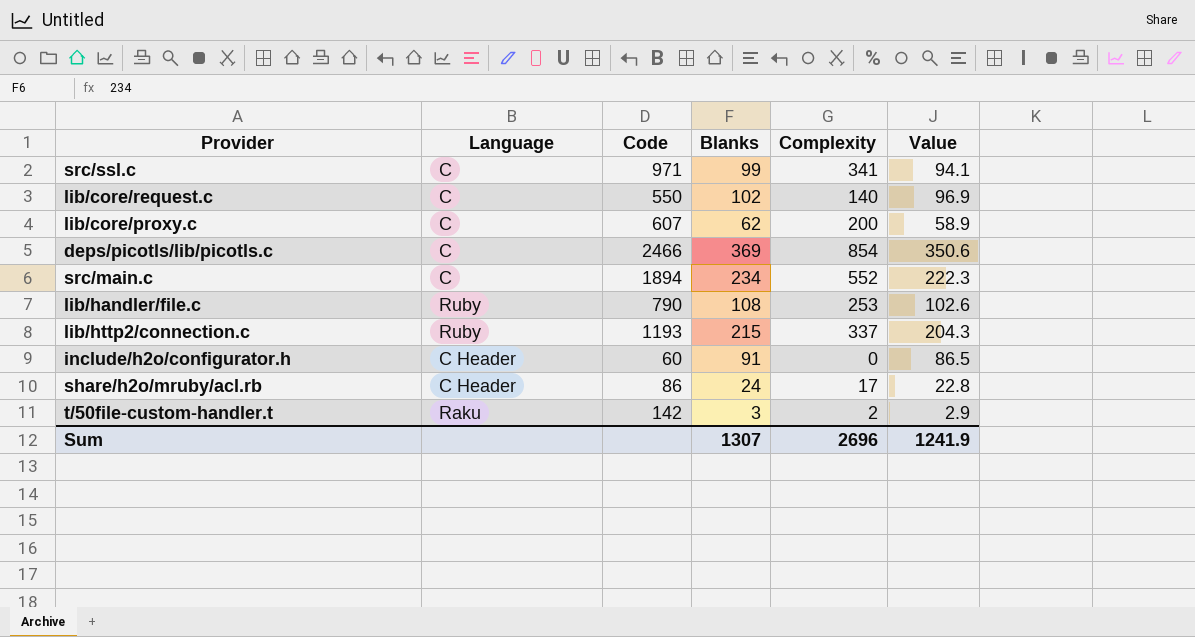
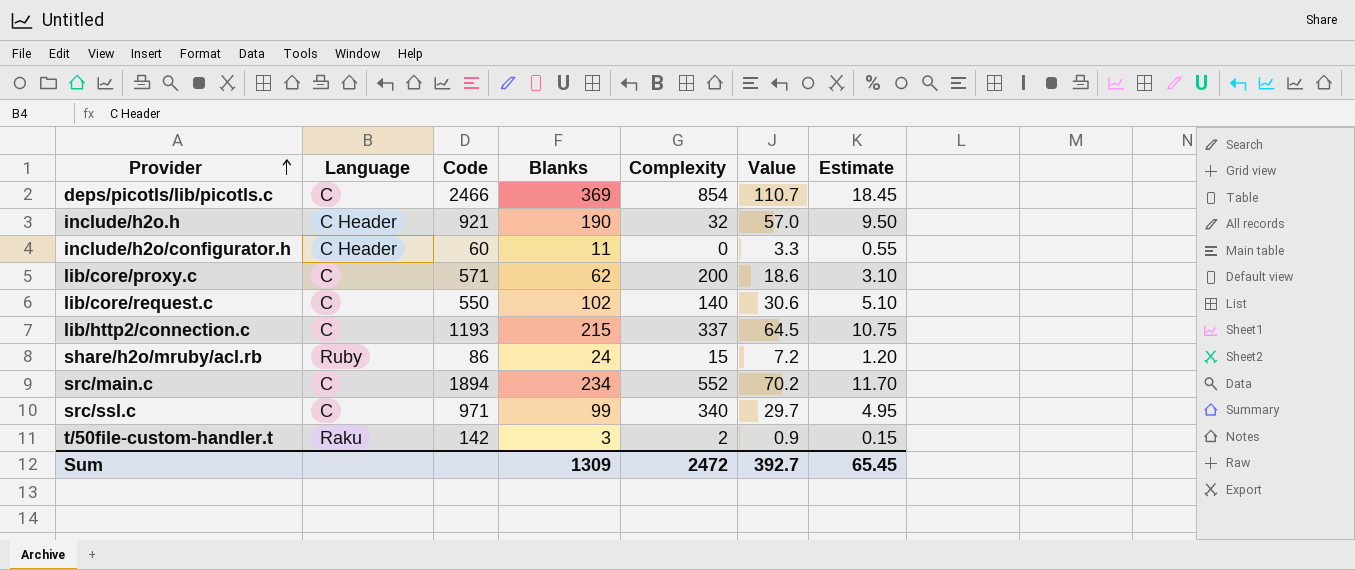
row order: none -> Provider ascending
column Value | formula: [Blanks] * 0.95 -> [Blanks] * 0.3
column Estimate | formula: none -> [Blanks] * 0.05
row lib/handler/file.c: Ruby | 790 | 108 | 253 | 102.6 -> none
row include/h2o.h: none -> C Header | 921 | 190 | 32 | 57.0 | 9.50
include/h2o/configurator.h | Blanks: 91 -> 11
lib/core/proxy.c | Code: 607 -> 571
lib/http2/connection.c | Language: Ruby -> C
share/h2o/mruby/acl.rb | Language: C Header -> Ruby
share/h2o/mruby/acl.rb | Complexity: 17 -> 15
src/ssl.c | Complexity: 341 -> 340
Sum | Blanks: 1307 -> 1309
Sum | Complexity: 2696 -> 2472
Sum | Value: 1241.9 -> 392.7

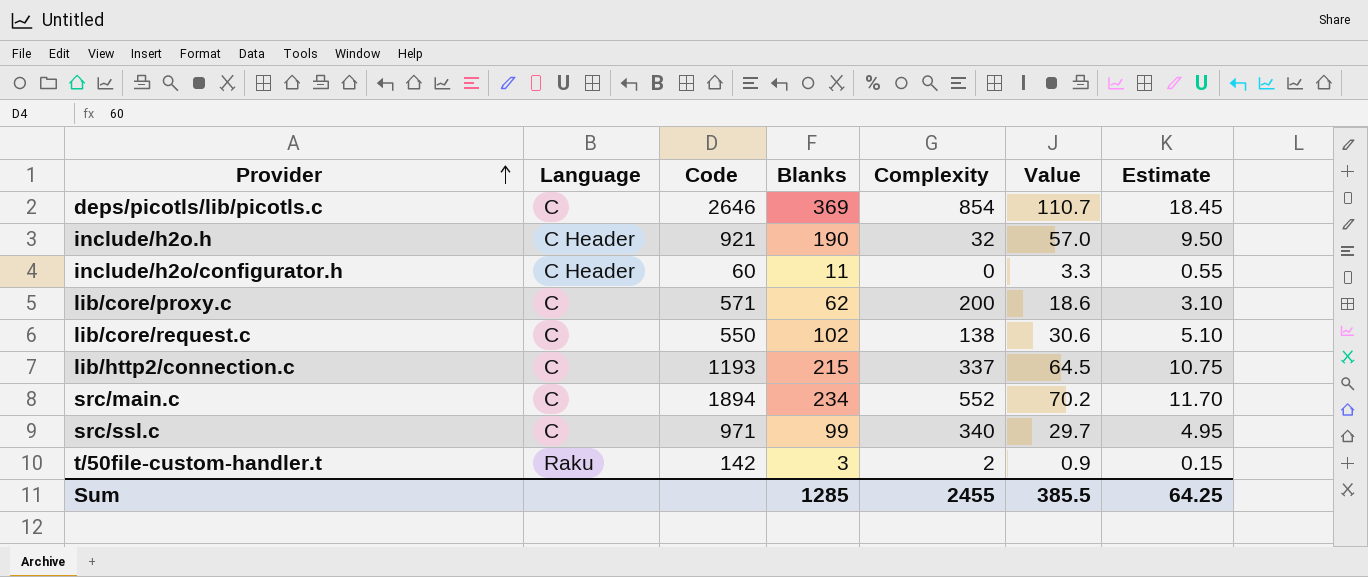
row share/h2o/mruby/acl.rb: Ruby | 86 | 24 | 15 | 7.2 | 1.20 -> none
deps/picotls/lib/picotls.c | Code: 2466 -> 2646
lib/core/request.c | Complexity: 140 -> 138
Sum | Blanks: 1309 -> 1285
Sum | Complexity: 2472 -> 2455
Sum | Value: 392.7 -> 385.5
Sum | Estimate: 65.45 -> 64.25

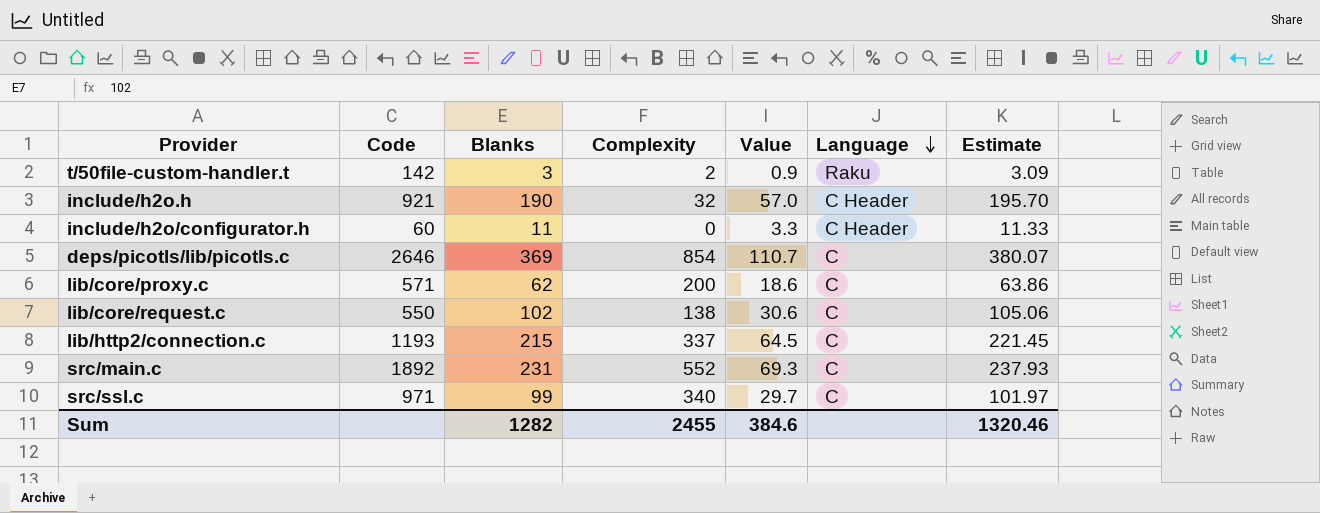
row order: Provider ascending -> Language descending
column Language | position: 2 -> 6
column Estimate | formula: [Blanks] * 0.05 -> [Blanks] * 1.03
src/main.c | Code: 1894 -> 1892
src/main.c | Blanks: 234 -> 231
src/main.c | Value: 70.2 -> 69.3
Sum | Blanks: 1285 -> 1282
Sum | Value: 385.5 -> 384.6
Sum | Estimate: 64.25 -> 1320.46

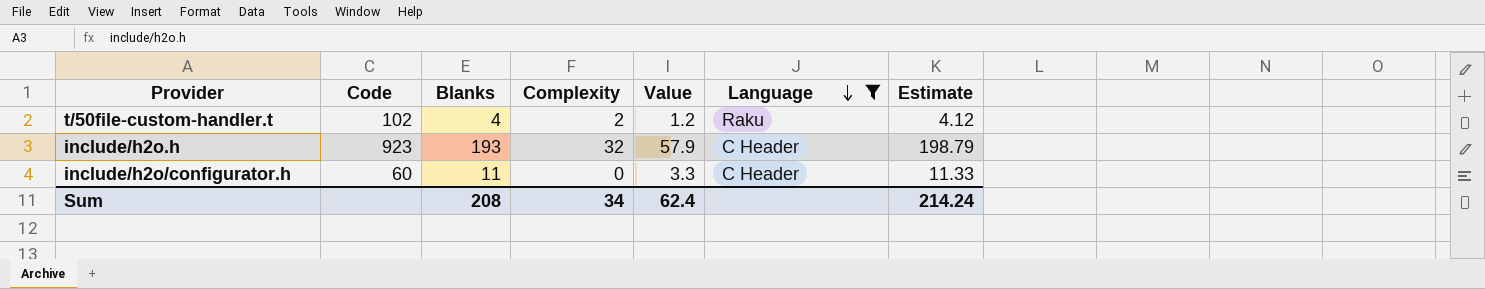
filter: none -> Language != C
t/50file-custom-handler.t | Code: 142 -> 102
t/50file-custom-handler.t | Blanks: 3 -> 4
t/50file-custom-handler.t | Value: 0.9 -> 1.2
t/50file-custom-handler.t | Estimate: 3.09 -> 4.12
include/h2o.h | Code: 921 -> 923
include/h2o.h | Blanks: 190 -> 193
include/h2o.h | Value: 57.0 -> 57.9
include/h2o.h | Estimate: 195.70 -> 198.79
Sum | Blanks: 1282 -> 208
Sum | Complexity: 2455 -> 34
Sum | Value: 384.6 -> 62.4
Sum | Estimate: 1320.46 -> 214.24

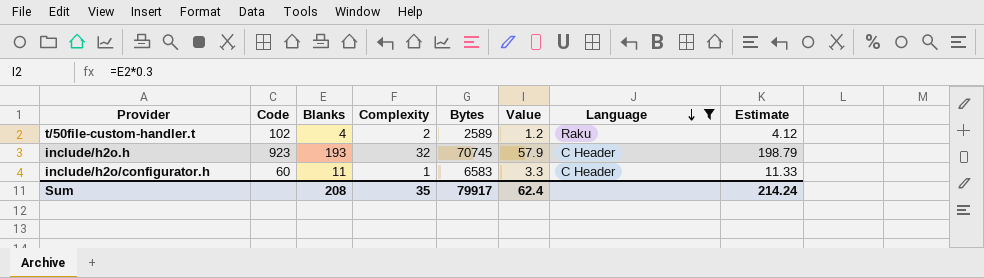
column Bytes | position: none -> 5
include/h2o/configurator.h | Complexity: 0 -> 1
Sum | Complexity: 34 -> 35

